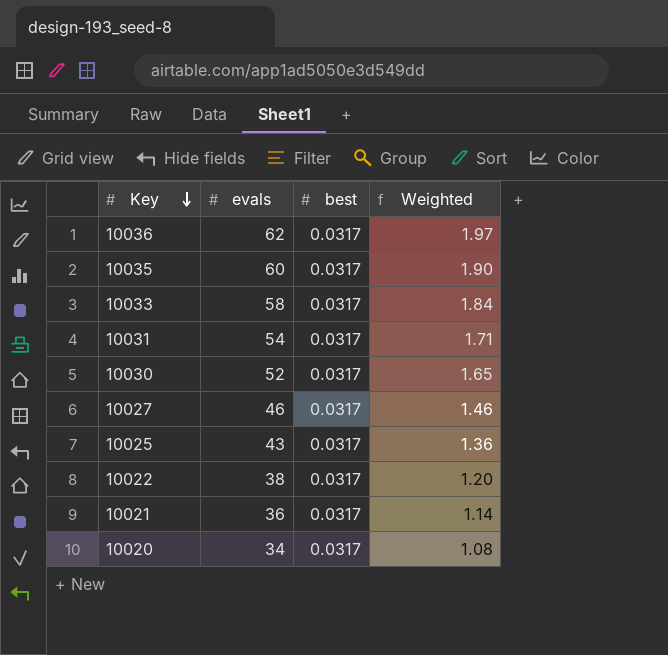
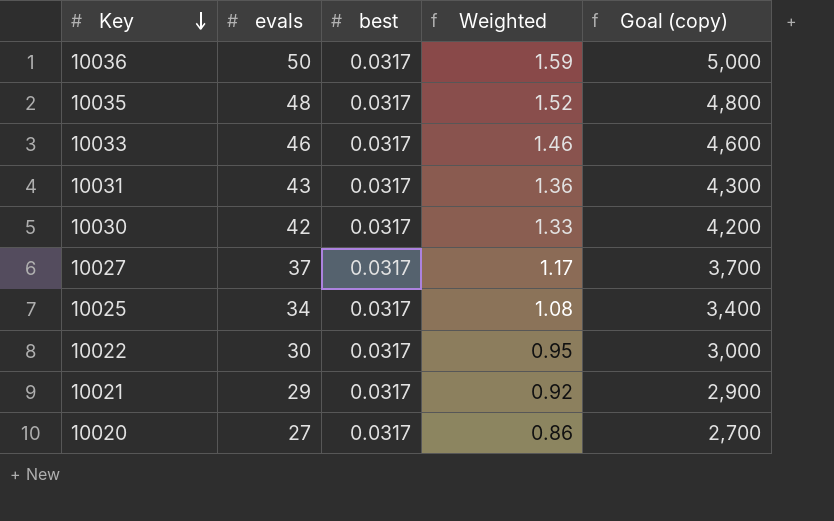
column Goal (copy) | formula: none -> [evals] * 100
10036 | evals: 62 -> 50
10036 | Weighted: 1.97 -> 1.59
10035 | evals: 60 -> 48
10035 | Weighted: 1.90 -> 1.52
10033 | evals: 58 -> 46
10033 | Weighted: 1.84 -> 1.46
10031 | evals: 54 -> 43
10031 | Weighted: 1.71 -> 1.36
10030 | evals: 52 -> 42
10030 | Weighted: 1.65 -> 1.33
10027 | evals: 46 -> 37
10027 | Weighted: 1.46 -> 1.17
10025 | evals: 43 -> 34
10025 | Weighted: 1.36 -> 1.08
10022 | evals: 38 -> 30
10022 | Weighted: 1.20 -> 0.95
10021 | evals: 36 -> 29
10021 | Weighted: 1.14 -> 0.92
10020 | evals: 34 -> 27
10020 | Weighted: 1.08 -> 0.86

